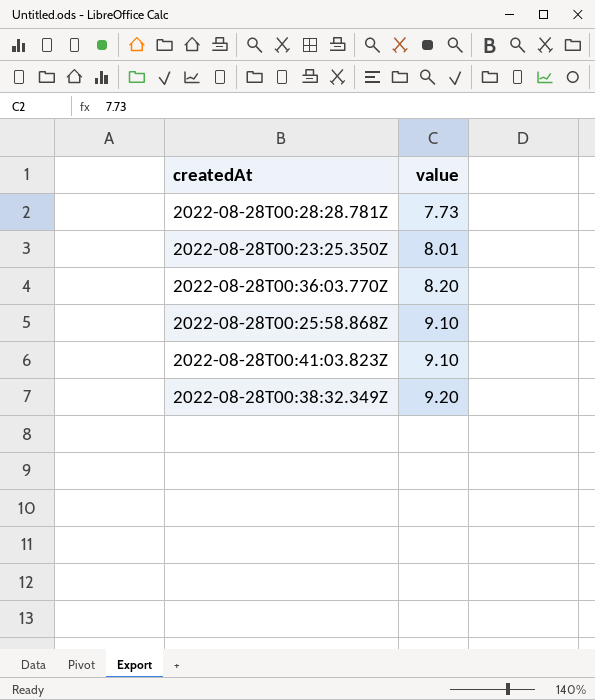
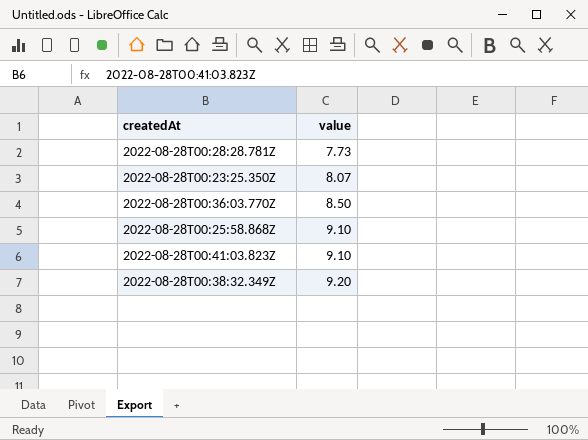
2022-08-28T00:23:25.350Z | value: 8.01 -> 8.07
2022-08-28T00:36:03.770Z | value: 8.20 -> 8.50

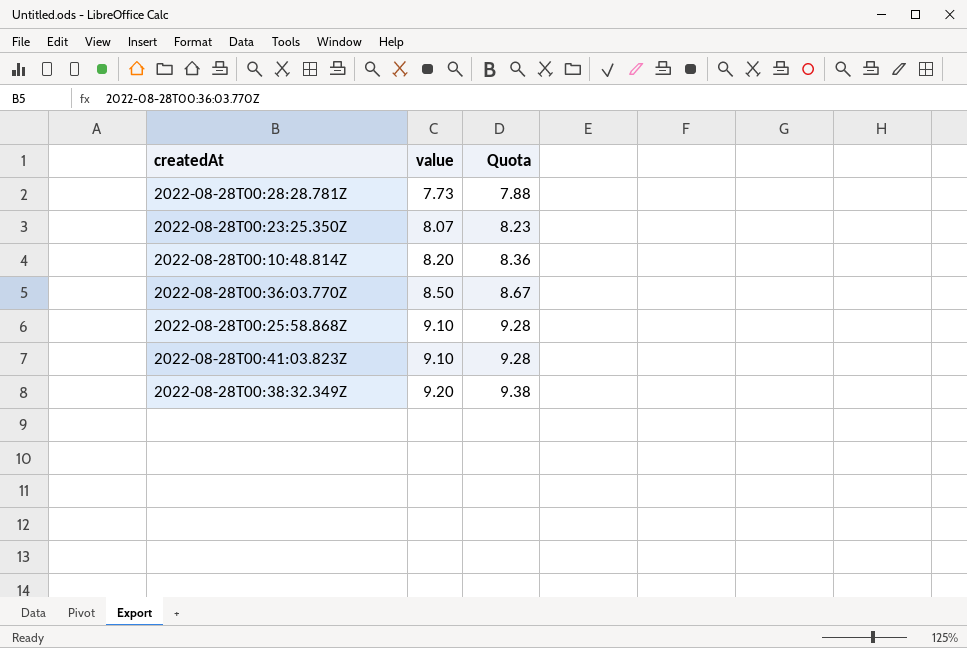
column Quota | formula: none -> [value] * 1.02
row 2022-08-28T00:10:48.814Z: none -> 8.20 | 8.36

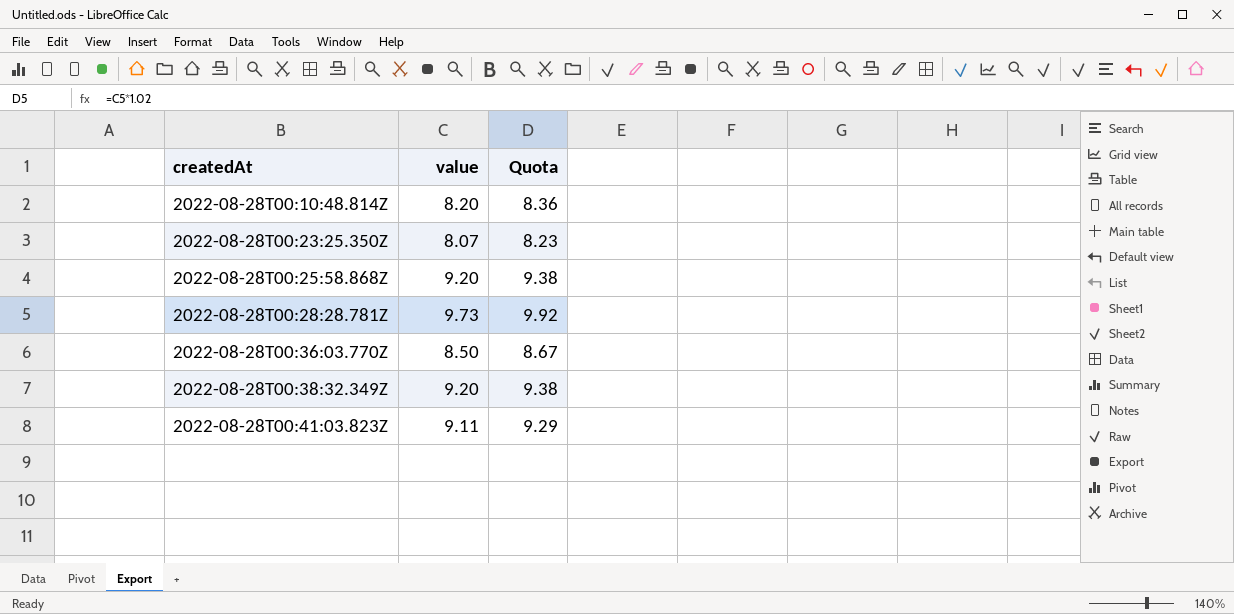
row order: value ascending -> createdAt ascending
2022-08-28T00:25:58.868Z | value: 9.10 -> 9.20
2022-08-28T00:25:58.868Z | Quota: 9.28 -> 9.38
2022-08-28T00:28:28.781Z | value: 7.73 -> 9.73
2022-08-28T00:28:28.781Z | Quota: 7.88 -> 9.92
2022-08-28T00:41:03.823Z | value: 9.10 -> 9.11
2022-08-28T00:41:03.823Z | Quota: 9.28 -> 9.29

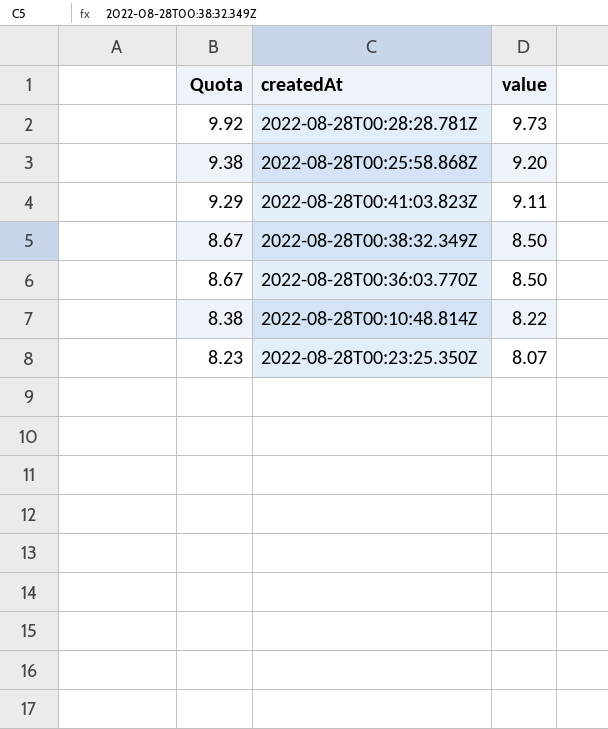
row order: createdAt ascending -> Quota descending
column Quota | position: 3 -> 1
2022-08-28T00:38:32.349Z | Quota: 9.38 -> 8.67
2022-08-28T00:38:32.349Z | value: 9.20 -> 8.50
2022-08-28T00:10:48.814Z | Quota: 8.36 -> 8.38
2022-08-28T00:10:48.814Z | value: 8.20 -> 8.22

